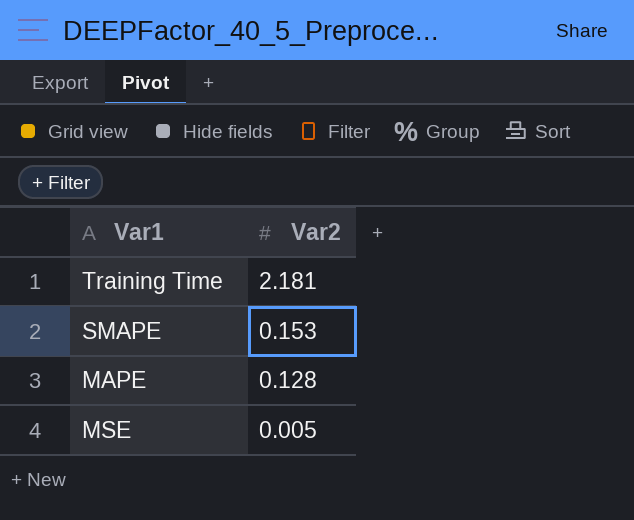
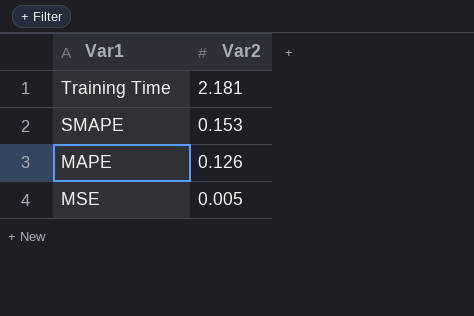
MAPE | Var2: 0.128 -> 0.126

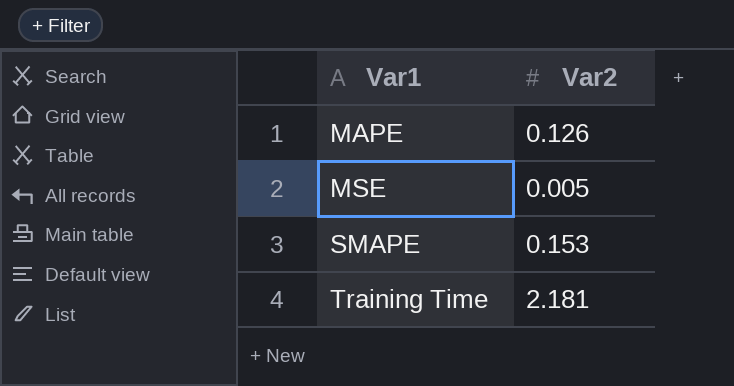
row order: Var2 descending -> Var1 ascending

